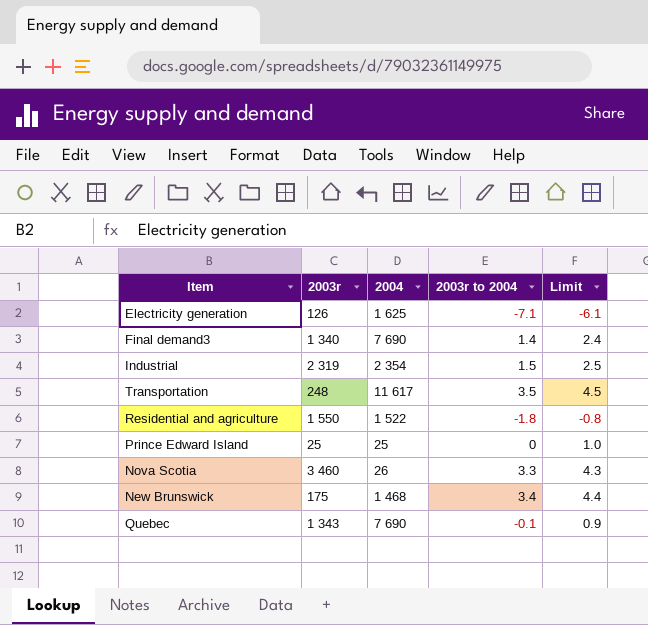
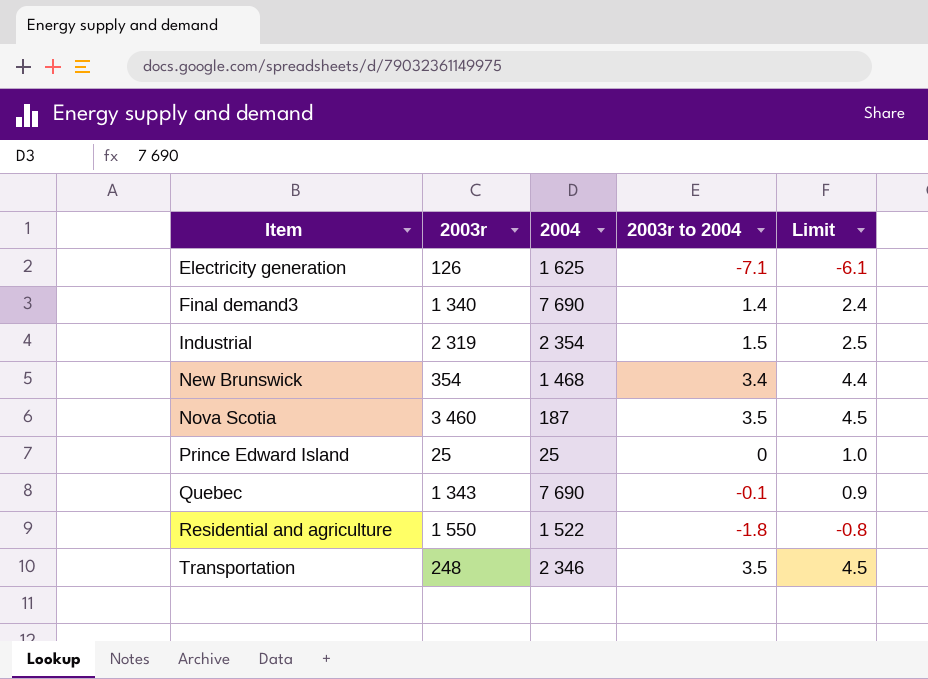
row order: none -> Item ascending
New Brunswick | 2003r: 175 -> 354
Nova Scotia | 2004: 26 -> 187
Nova Scotia | 2003r to 2004: 3.3 -> 3.5
Nova Scotia | Limit: 4.3 -> 4.5
Transportation | 2004: 11 617 -> 2 346

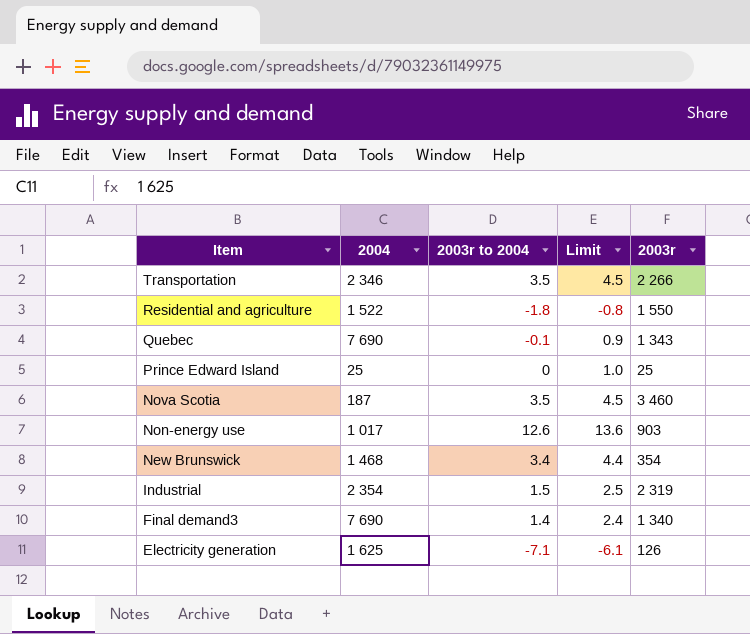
row order: Item ascending -> Item descending
column 2003r | position: 2 -> 5
Transportation | 2003r: 248 -> 2 266
row Non-energy use: none -> 1 017 | 12.6 | 13.6 | 903

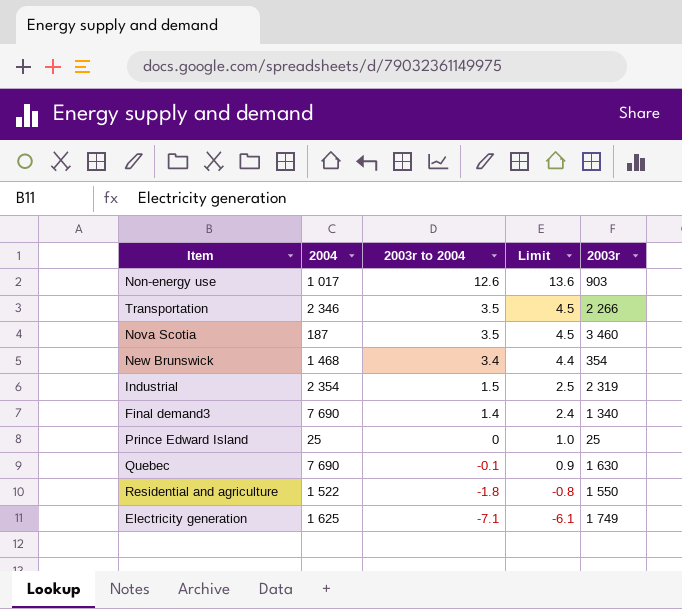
row order: Item descending -> 2003r to 2004 descending
Quebec | 2003r: 1 343 -> 1 630
Electricity generation | 2003r: 126 -> 1 749

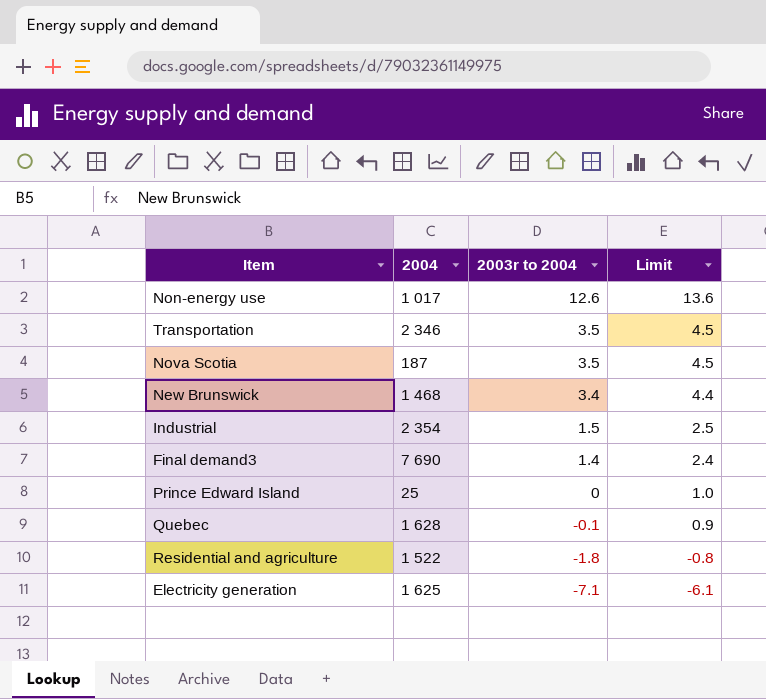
column 2003r | position: 5 -> none
Quebec | 2004: 7 690 -> 1 628

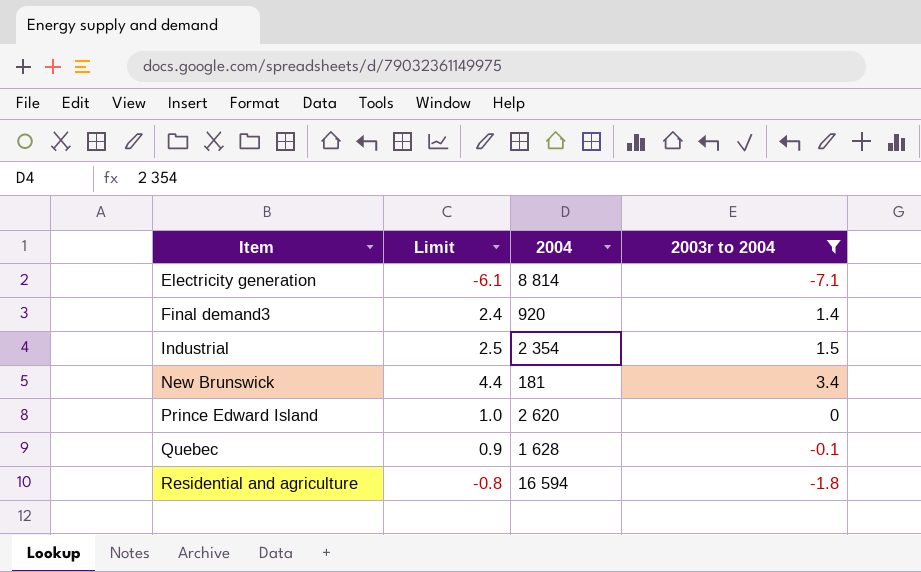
filter: none -> 2003r to 2004 <= 3.4
row order: 2003r to 2004 descending -> Item ascending
column Limit | position: 4 -> 2
Electricity generation | 2004: 1 625 -> 8 814
Final demand3 | 2004: 7 690 -> 920
New Brunswick | 2004: 1 468 -> 181
Prince Edward Island | 2004: 25 -> 2 620
Residential and agriculture | 2004: 1 522 -> 16 594

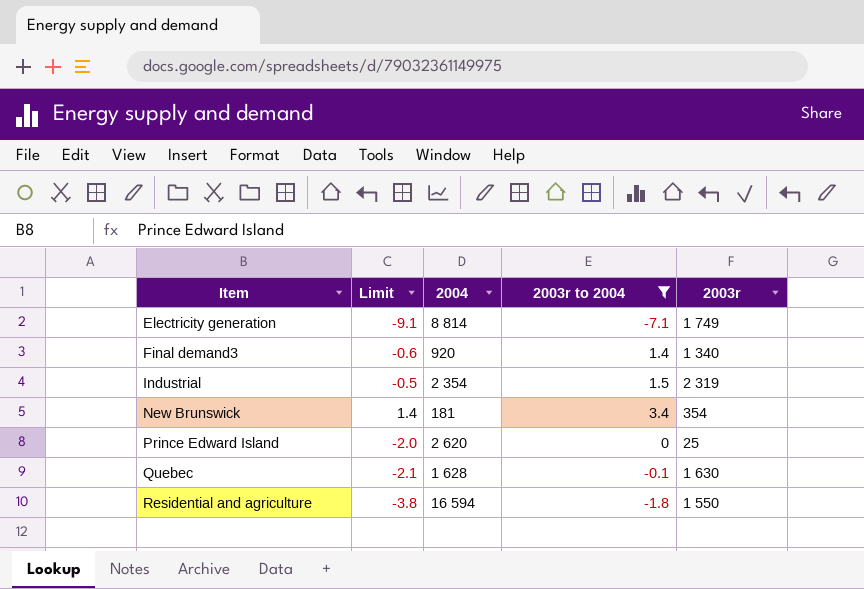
column Limit | formula: [2003r to 2004] + 1 -> [2003r to 2004] - 2
column 2003r | position: none -> 5

